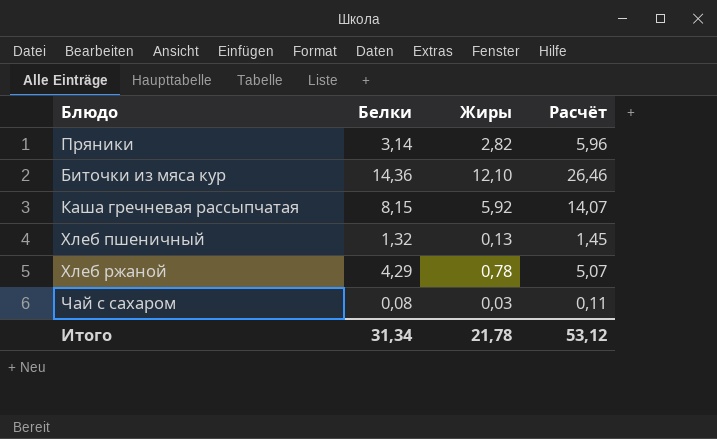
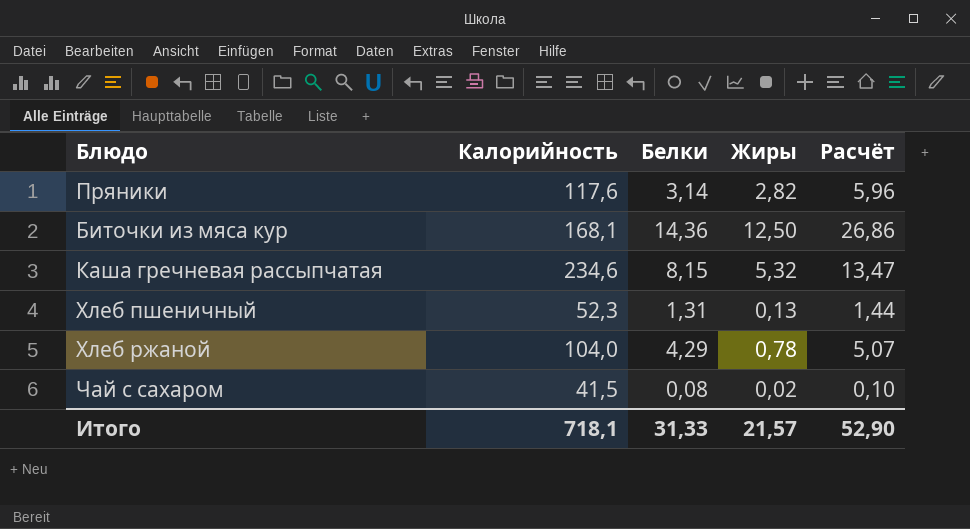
column Калорийность | position: none -> 2
Биточки из мяса кур | Жиры: 12,10 -> 12,50
Биточки из мяса кур | Расчёт: 26,46 -> 26,86
Каша гречневая рассыпчатая | Жиры: 5,92 -> 5,32
Каша гречневая рассыпчатая | Расчёт: 14,07 -> 13,47
Хлеб пшеничный | Белки: 1,32 -> 1,31
Хлеб пшеничный | Расчёт: 1,45 -> 1,44
Чай с сахаром | Жиры: 0,03 -> 0,02
Чай с сахаром | Расчёт: 0,11 -> 0,10
Итого | Белки: 31,34 -> 31,33
Итого | Жиры: 21,78 -> 21,57
Итого | Расчёт: 53,12 -> 52,90

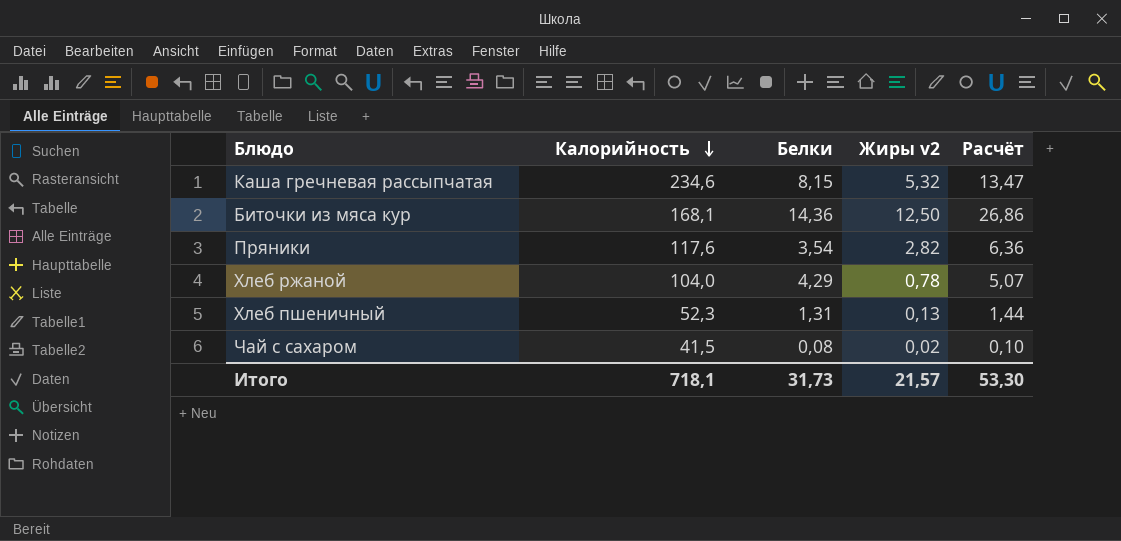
row order: none -> Калорийность descending
column name: Жиры -> Жиры v2
Пряники | Белки: 3,14 -> 3,54
Пряники | Расчёт: 5,96 -> 6,36
Итого | Белки: 31,33 -> 31,73
Итого | Расчёт: 52,90 -> 53,30

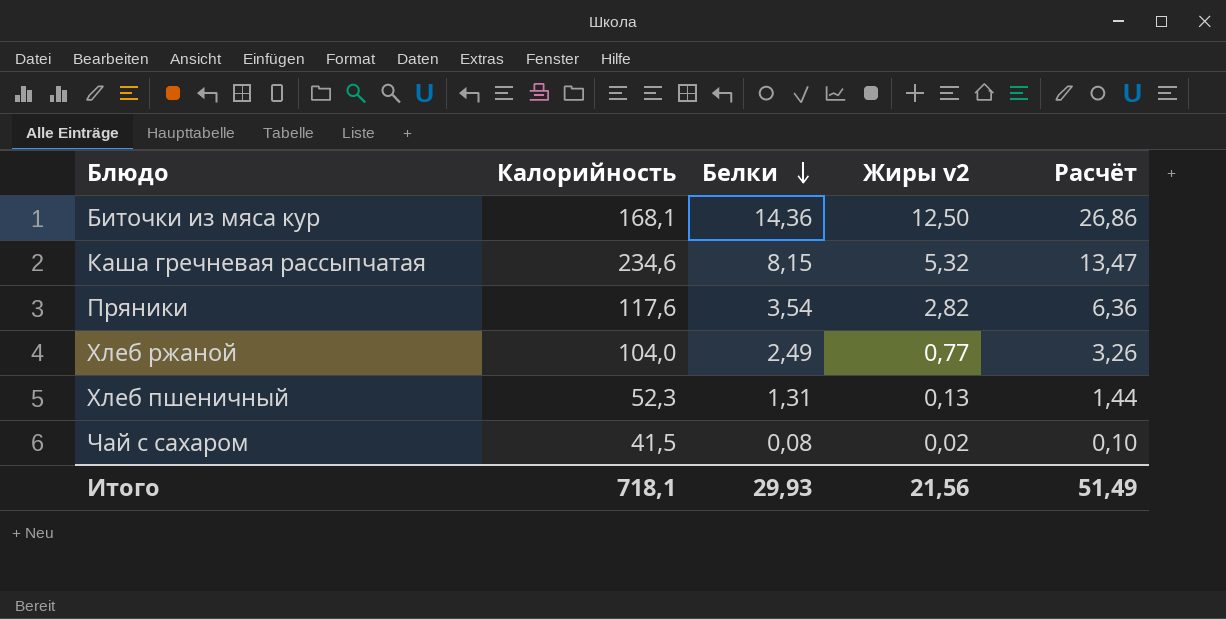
row order: Калорийность descending -> Белки descending
Хлеб ржаной | Белки: 4,29 -> 2,49
Хлеб ржаной | Жиры v2: 0,78 -> 0,77
Хлеб ржаной | Расчёт: 5,07 -> 3,26
Итого | Белки: 31,73 -> 29,93
Итого | Жиры v2: 21,57 -> 21,56
Итого | Расчёт: 53,30 -> 51,49

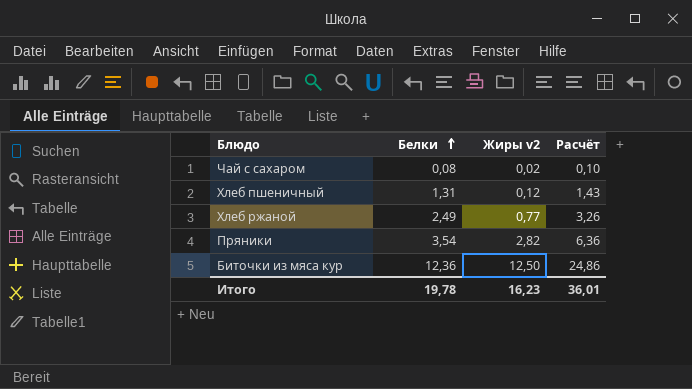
row order: Белки descending -> Белки ascending
column Калорийность | position: 2 -> none
row Каша гречневая рассыпчатая: 234,6 | 8,15 | 5,32 | 13,47 -> none
Хлеб пшеничный | Жиры v2: 0,13 -> 0,12
Хлеб пшеничный | Расчёт: 1,44 -> 1,43
Биточки из мяса кур | Белки: 14,36 -> 12,36
Биточки из мяса кур | Расчёт: 26,86 -> 24,86
Итого | Белки: 29,93 -> 19,78
Итого | Жиры v2: 21,56 -> 16,23
Итого | Расчёт: 51,49 -> 36,01

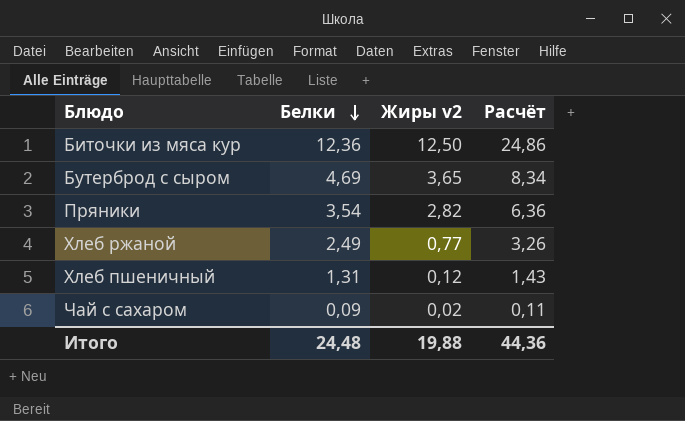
row order: Белки ascending -> Белки descending
row Бутерброд с сыром: none -> 4,69 | 3,65 | 8,34
Чай с сахаром | Белки: 0,08 -> 0,09
Чай с сахаром | Расчёт: 0,10 -> 0,11
Итого | Белки: 19,78 -> 24,48
Итого | Жиры v2: 16,23 -> 19,88
Итого | Расчёт: 36,01 -> 44,36

